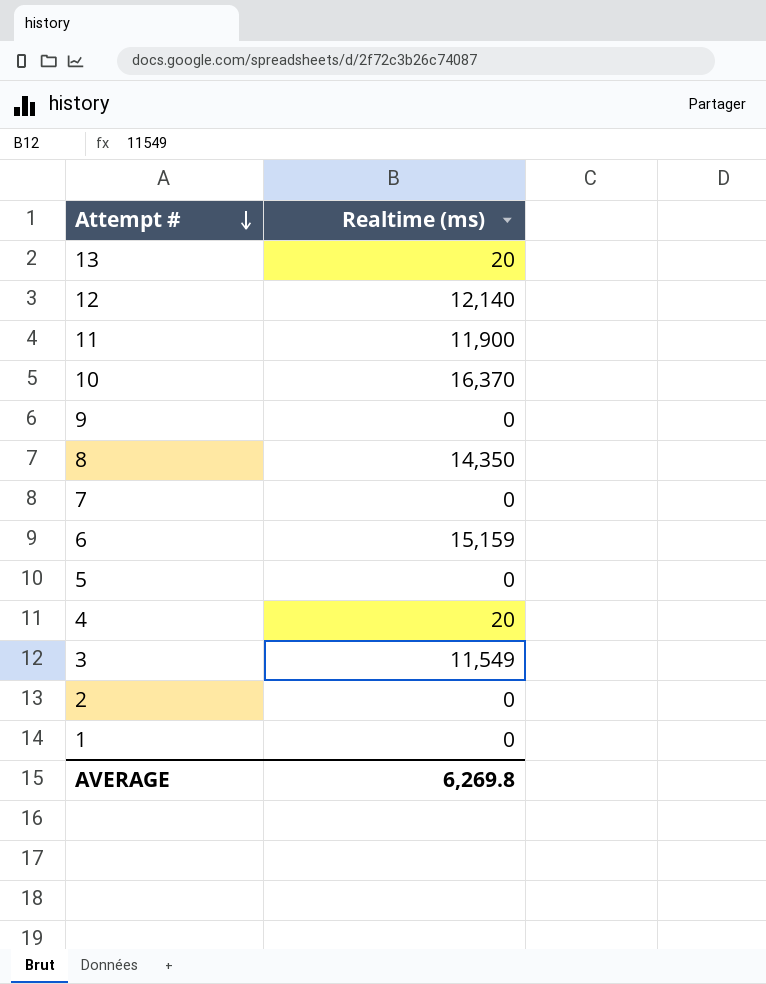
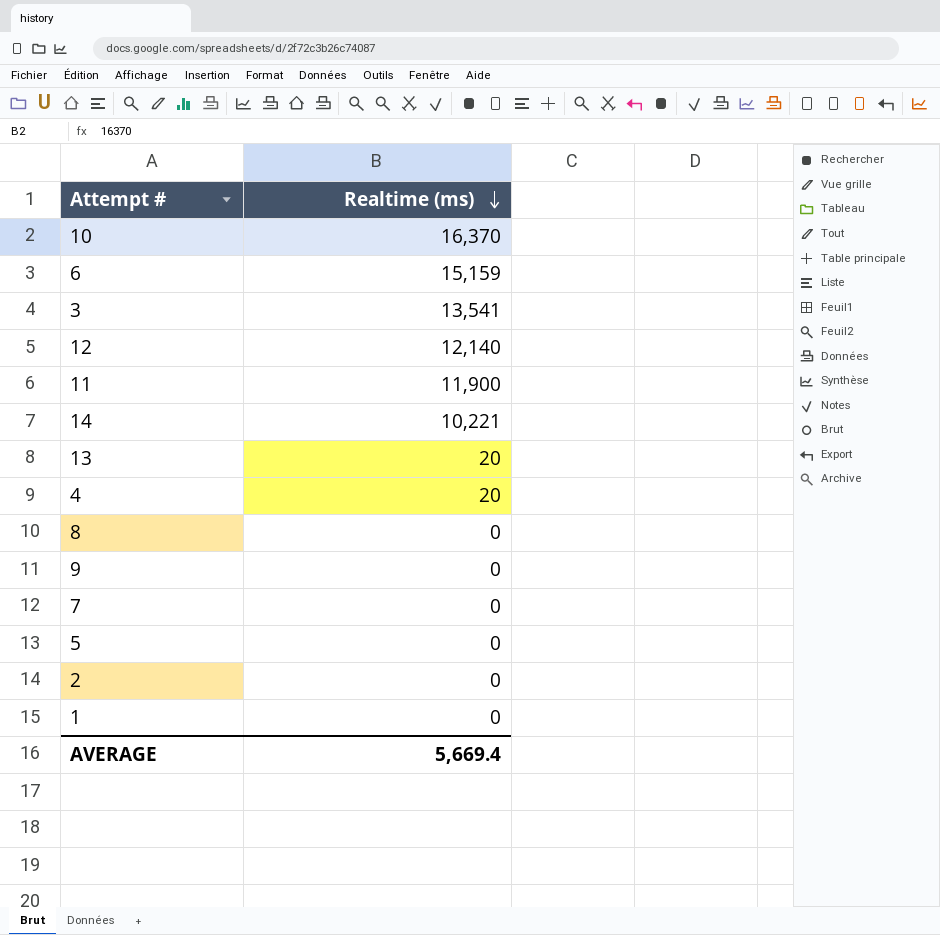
row order: Attempt # descending -> Realtime (ms) descending
3 | Realtime (ms): 11,549 -> 13,541
row 14: none -> 10,221
8 | Realtime (ms): 14,350 -> 0
AVERAGE | Realtime (ms): 6,269.8 -> 5,669.4

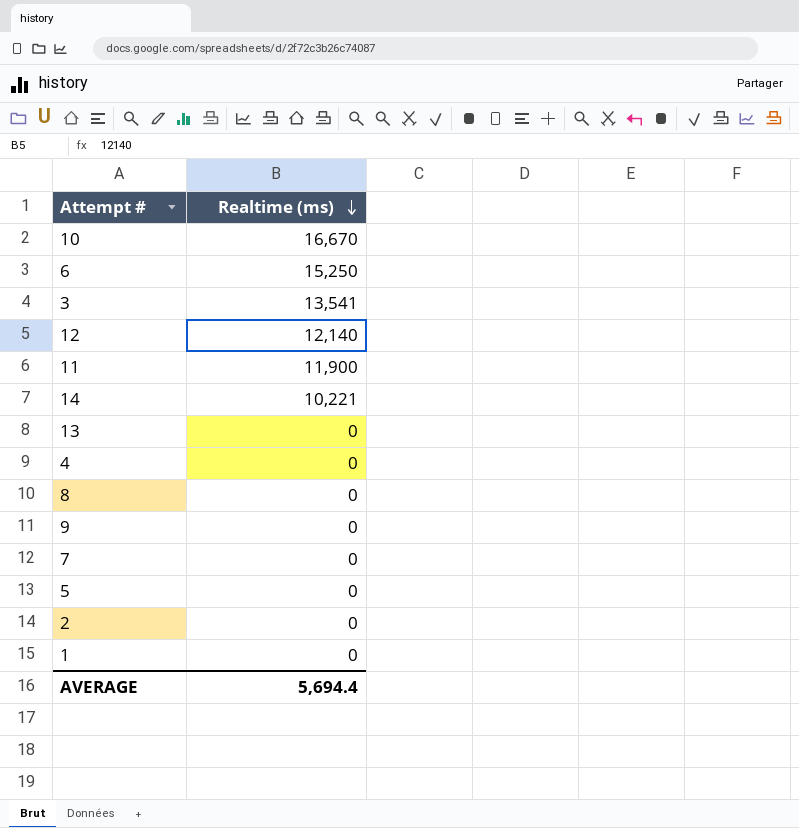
10 | Realtime (ms): 16,370 -> 16,670
6 | Realtime (ms): 15,159 -> 15,250
13 | Realtime (ms): 20 -> 0
4 | Realtime (ms): 20 -> 0
AVERAGE | Realtime (ms): 5,669.4 -> 5,694.4

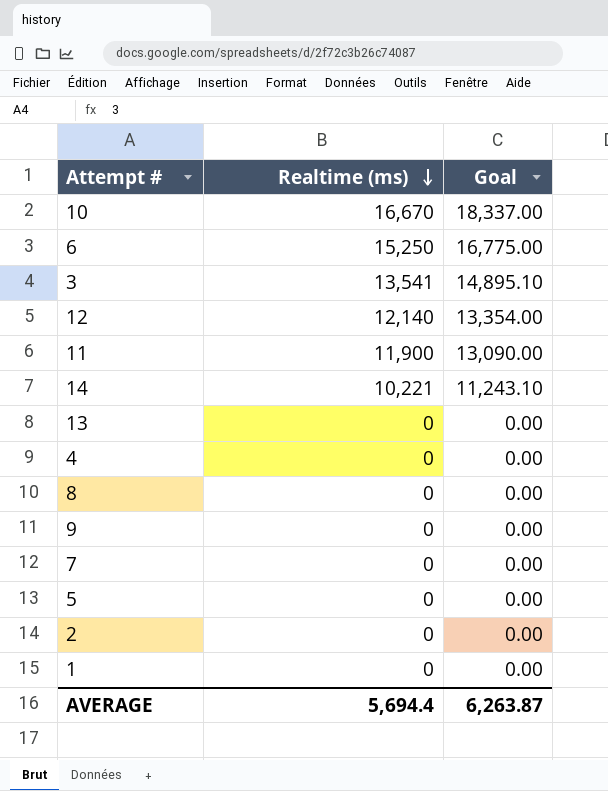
column Goal | formula: none -> [Realtime (ms)] * 1.1

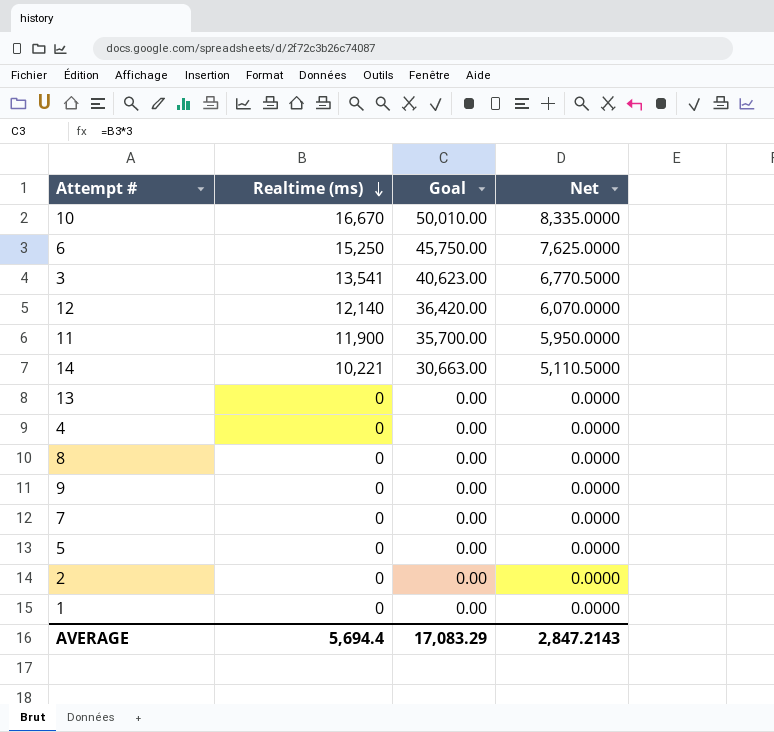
column Goal | formula: [Realtime (ms)] * 1.1 -> [Realtime (ms)] * 3
column Net | formula: none -> [Realtime (ms)] * 0.5
AVERAGE | Goal: 6,263.87 -> 17,083.29

